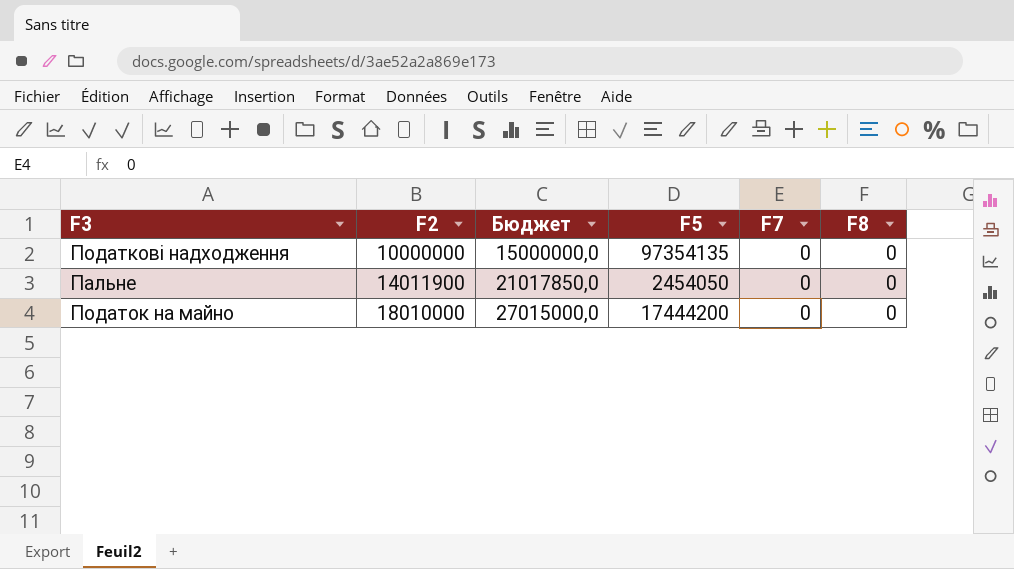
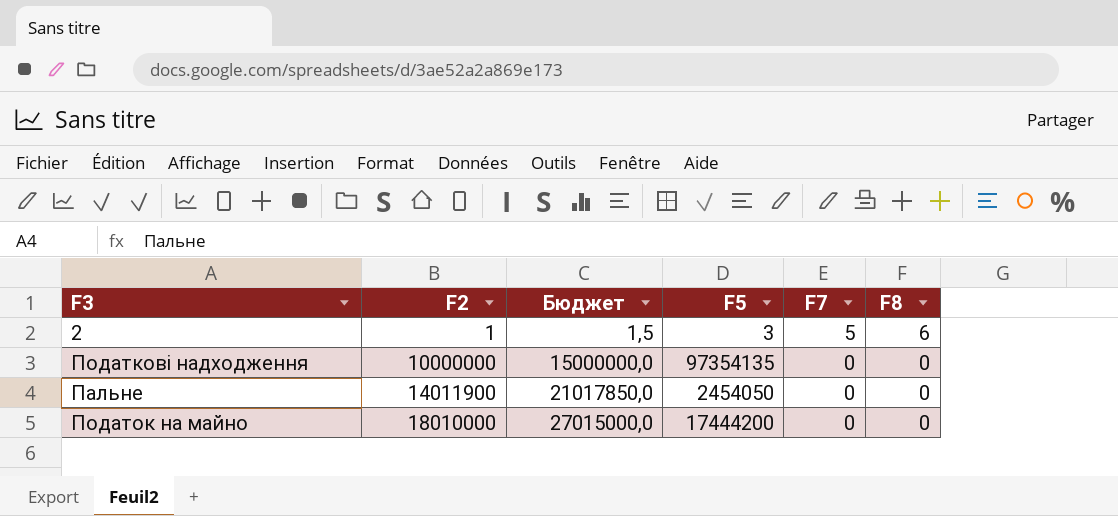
row 2: none -> 1 | 1,5 | 3 | 5 | 6

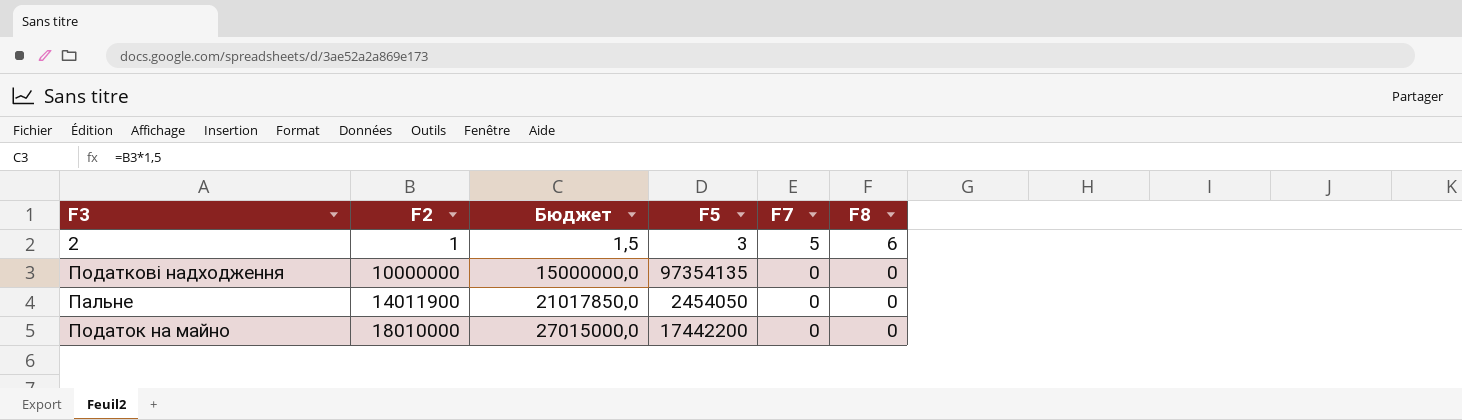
Податок на майно | F5: 17444200 -> 17442200

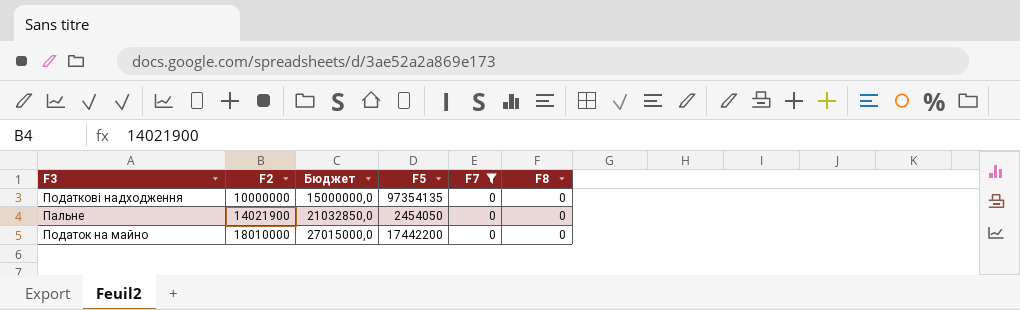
filter: none -> F7 = 0
Пальне | F2: 14011900 -> 14021900
Пальне | Бюджет: 21017850,0 -> 21032850,0

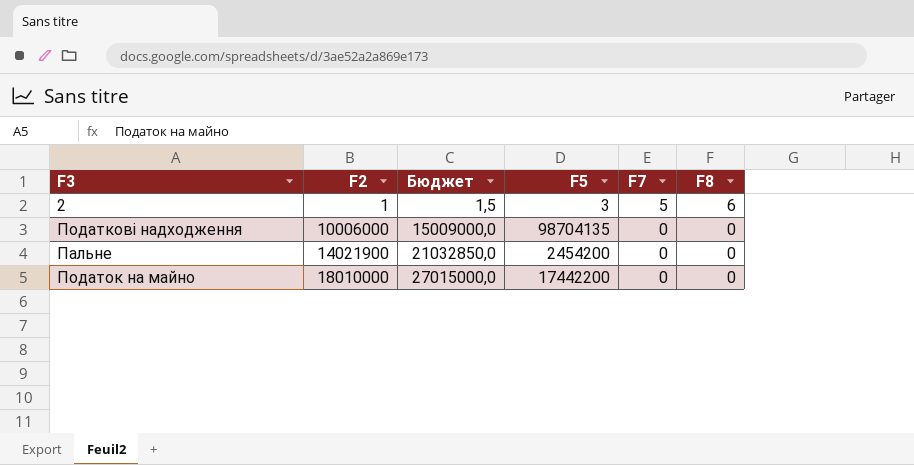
filter: F7 = 0 -> none
Податкові надходження | F2: 10000000 -> 10006000
Податкові надходження | Бюджет: 15000000,0 -> 15009000,0
Податкові надходження | F5: 97354135 -> 98704135
Пальне | F5: 2454050 -> 2454200

